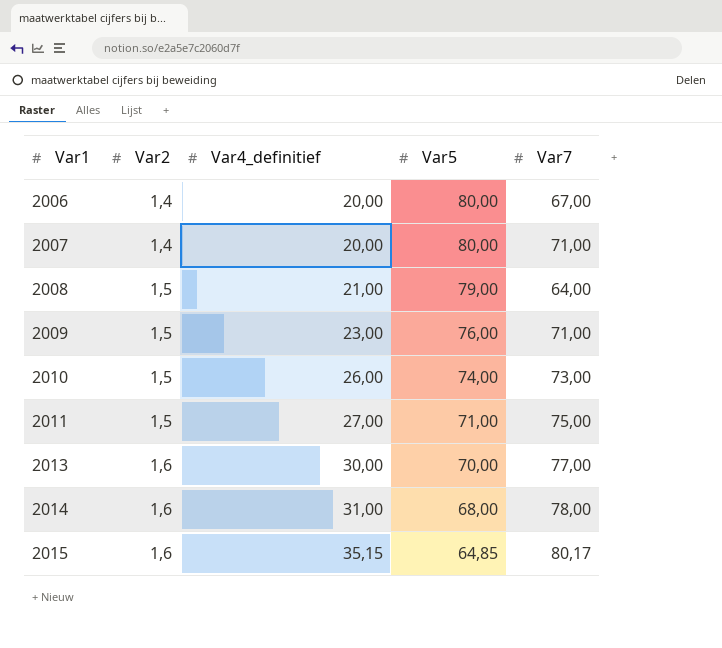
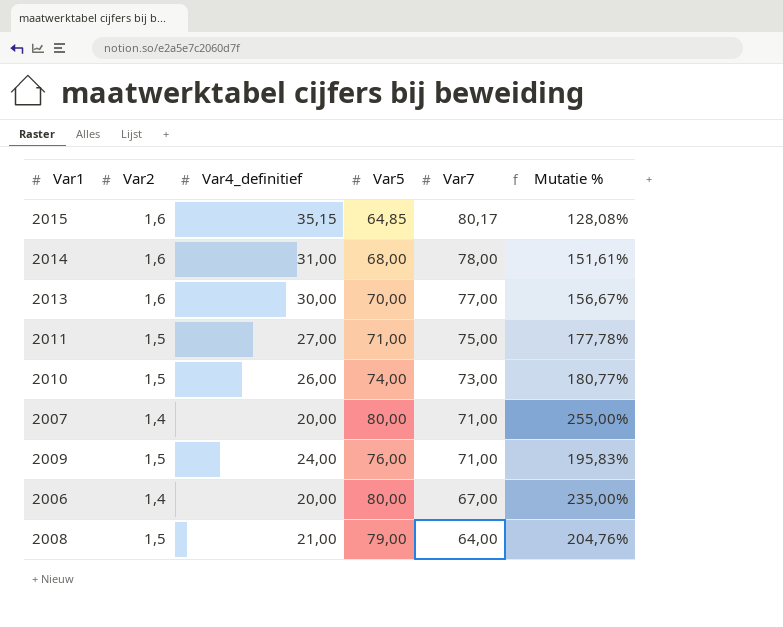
row order: Var1 ascending -> Var7 descending
column Mutatie % | formula: none -> ([Var7] - [Var4_definitief]) / [Var4_definitief]
2009 | Var4_definitief: 23,00 -> 24,00

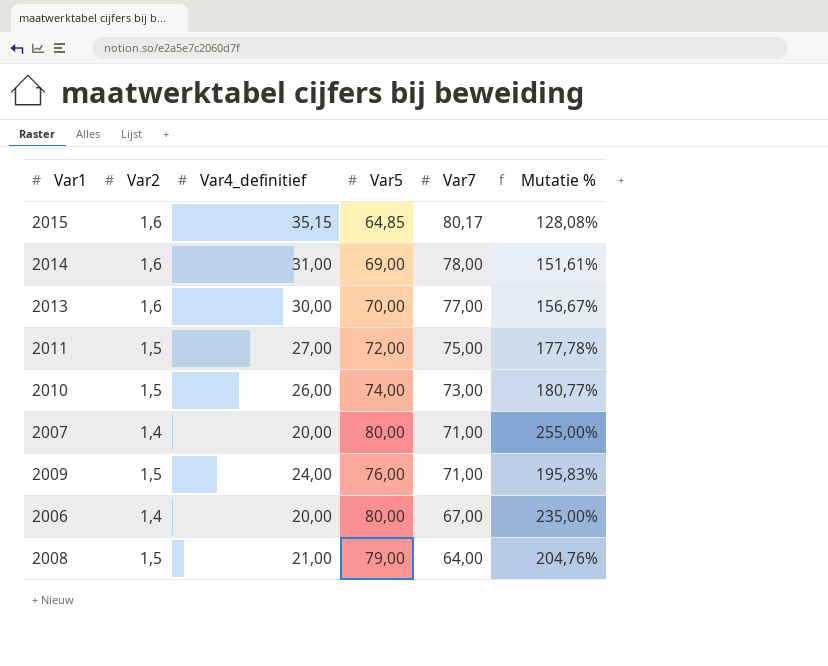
2014 | Var5: 68,00 -> 69,00
2011 | Var5: 71,00 -> 72,00

